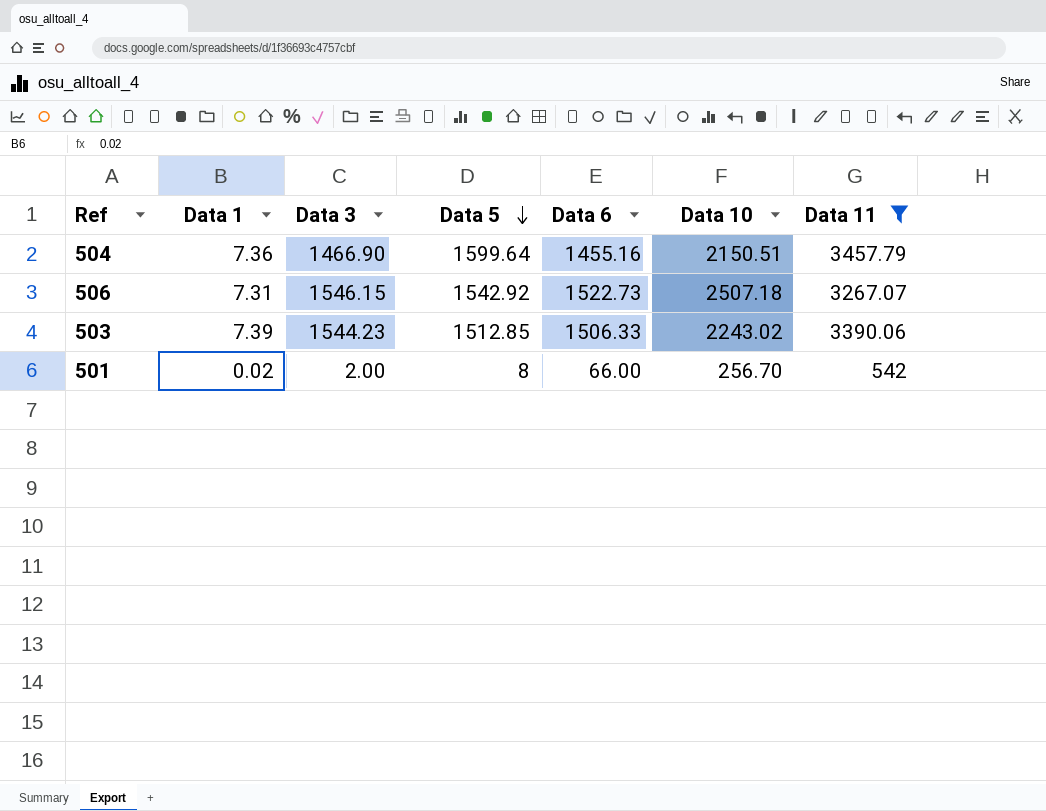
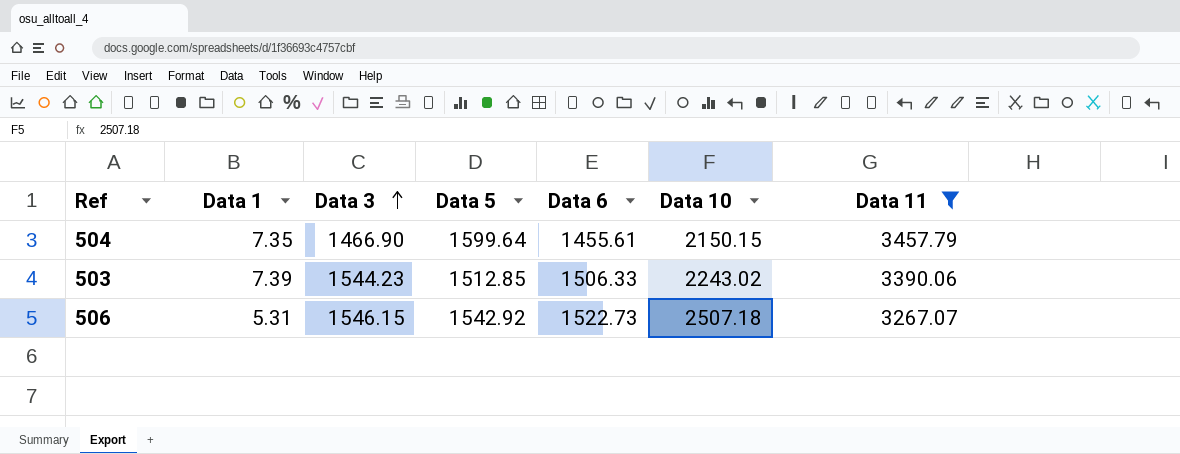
row order: Data 5 descending -> Data 3 ascending
row 501: 0.02 | 2.00 | 8 | 66.00 | 256.70 | 542 -> none
504 | Data 1: 7.36 -> 7.35
504 | Data 6: 1455.16 -> 1455.61
504 | Data 10: 2150.51 -> 2150.15
506 | Data 1: 7.31 -> 5.31

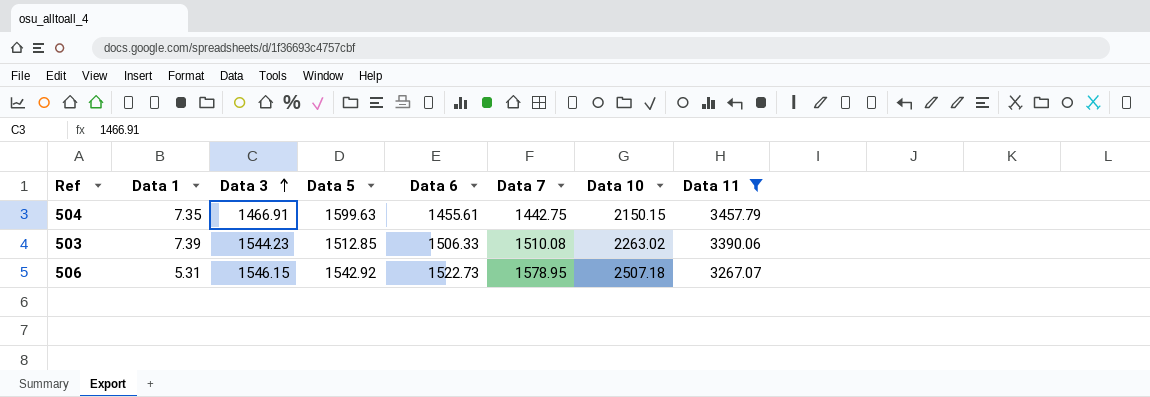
column Data 7 | position: none -> 6
504 | Data 3: 1466.90 -> 1466.91
504 | Data 5: 1599.64 -> 1599.63
503 | Data 10: 2243.02 -> 2263.02

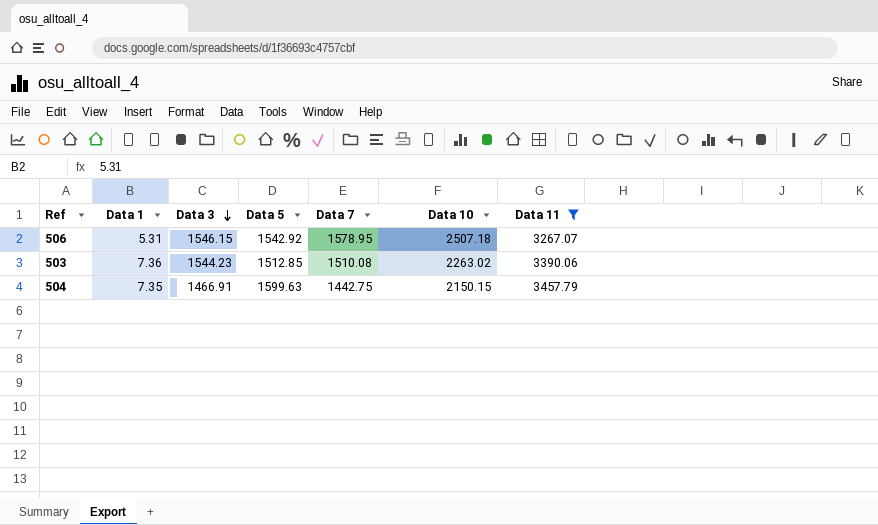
row order: Data 3 ascending -> Data 3 descending
column Data 6 | position: 5 -> none
503 | Data 1: 7.39 -> 7.36

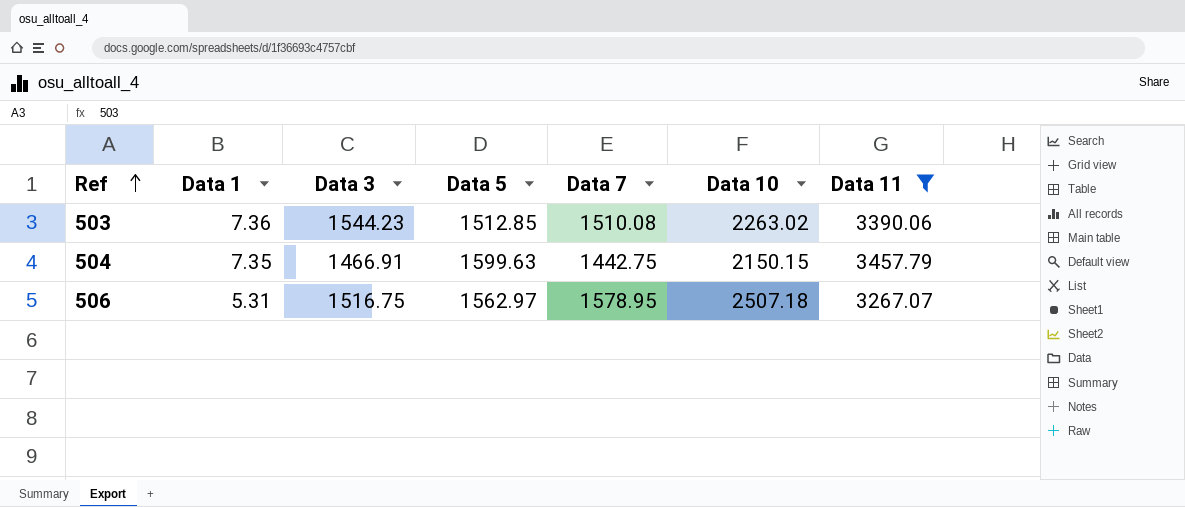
row order: Data 3 descending -> Ref ascending
506 | Data 3: 1546.15 -> 1516.75
506 | Data 5: 1542.92 -> 1562.97

